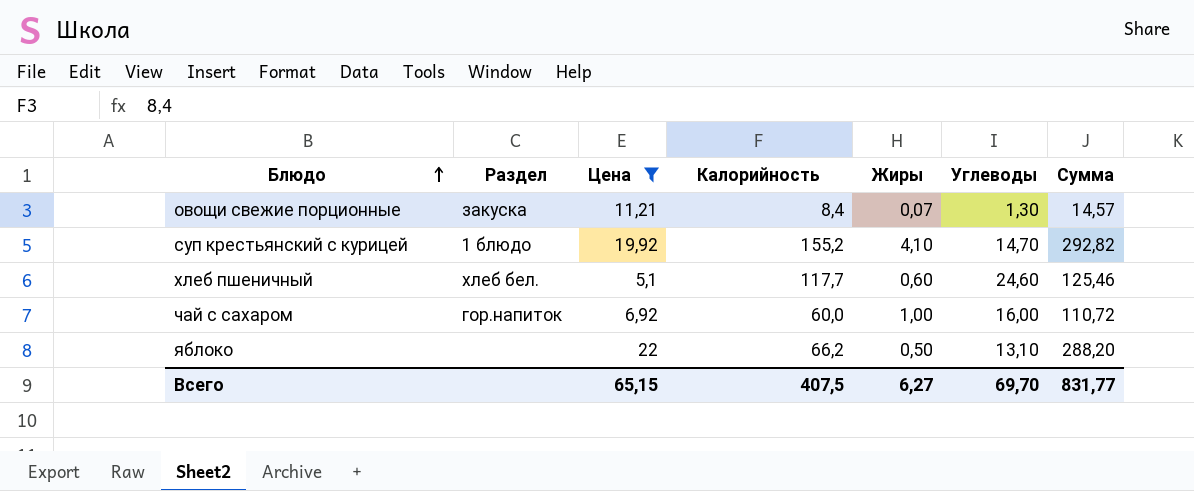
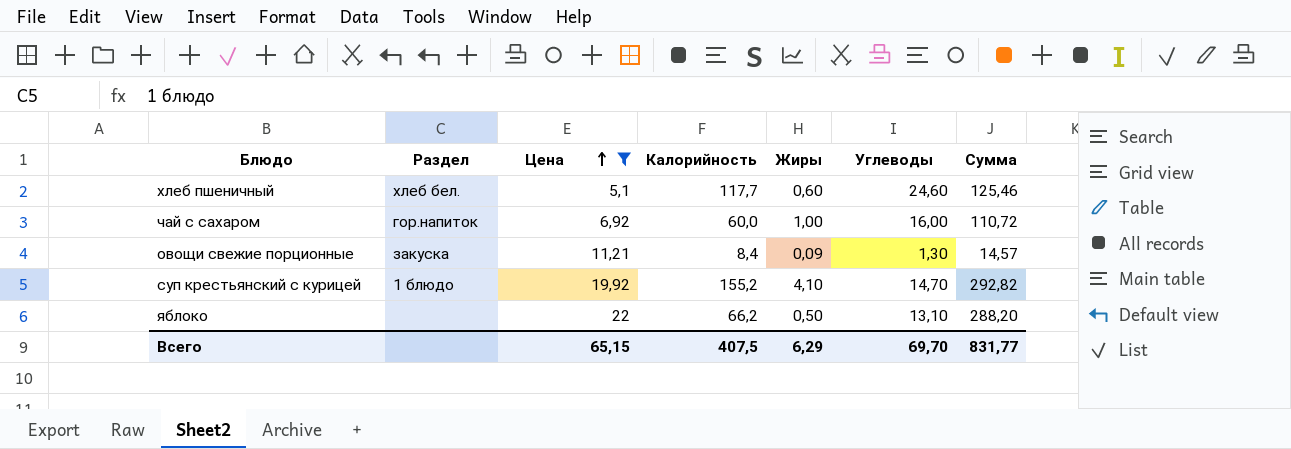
row order: Блюдо ascending -> Цена ascending
овощи свежие порционные | Жиры: 0,07 -> 0,09
Всего | Жиры: 6,27 -> 6,29

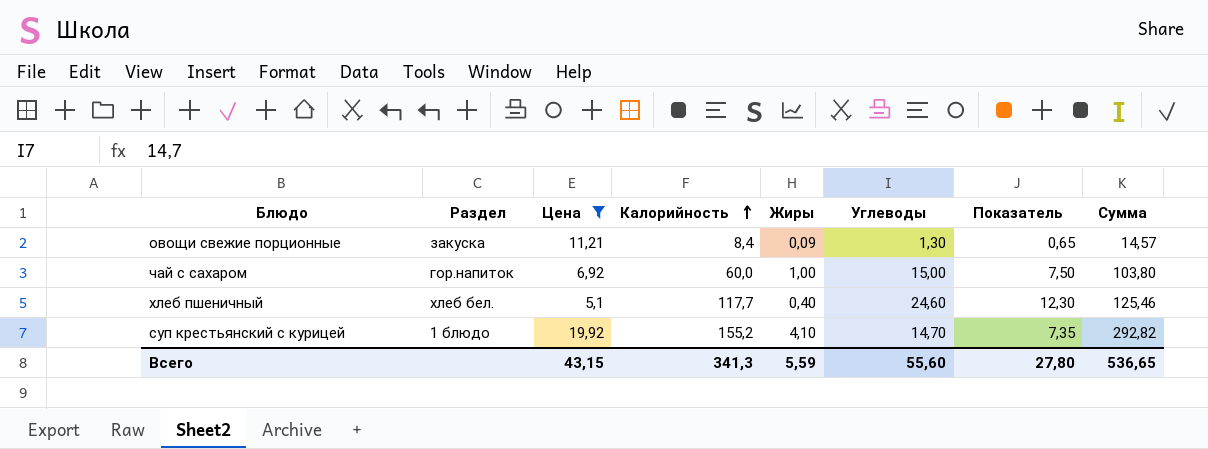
row order: Цена ascending -> Калорийность ascending
column Показатель | formula: none -> [Углеводы] * 0,5
row яблоко: none | 22 | 66,2 | 0,50 | 13,10 | 288,20 -> none
чай с сахаром | Углеводы: 16,00 -> 15,00
чай с сахаром | Сумма: 110,72 -> 103,80
хлеб пшеничный | Жиры: 0,60 -> 0,40
Всего | Цена: 65,15 -> 43,15
Всего | Калорийность: 407,5 -> 341,3
Всего | Жиры: 6,29 -> 5,59
Всего | Углеводы: 69,70 -> 55,60
Всего | Сумма: 831,77 -> 536,65

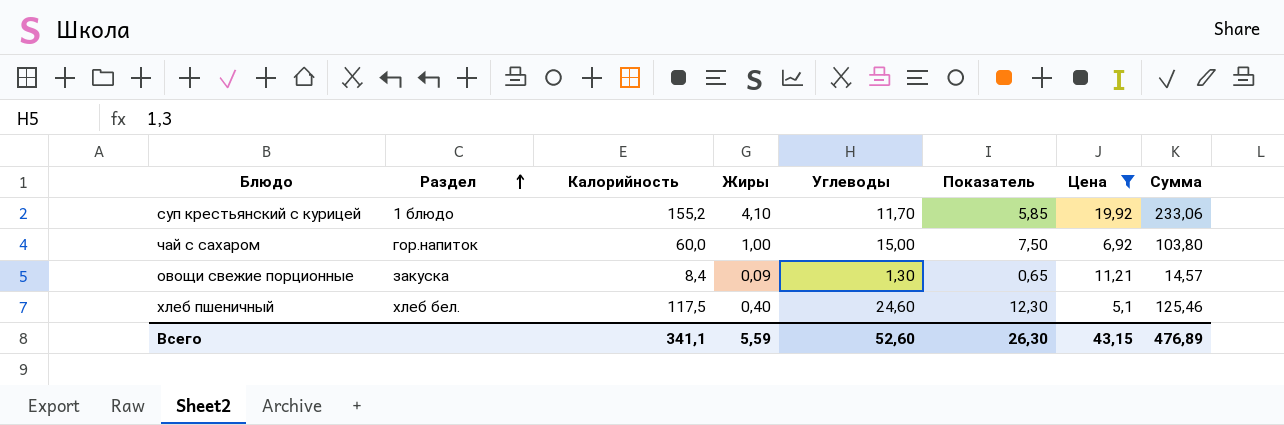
row order: Калорийность ascending -> Раздел ascending
column Цена | position: 3 -> 7
суп крестьянский с курицей | Углеводы: 14,70 -> 11,70
суп крестьянский с курицей | Показатель: 7,35 -> 5,85
суп крестьянский с курицей | Сумма: 292,82 -> 233,06
хлеб пшеничный | Калорийность: 117,7 -> 117,5
Всего | Калорийность: 341,3 -> 341,1
Всего | Углеводы: 55,60 -> 52,60
Всего | Показатель: 27,80 -> 26,30
Всего | Сумма: 536,65 -> 476,89

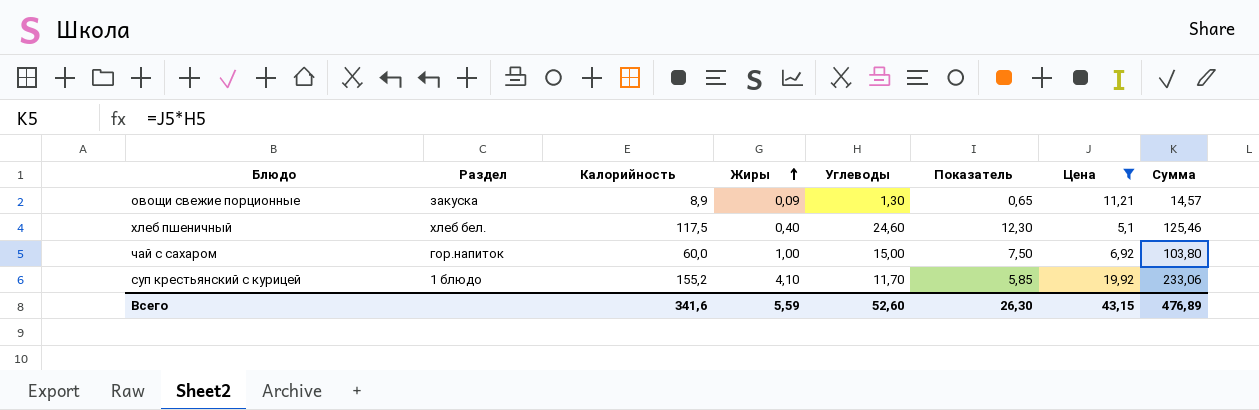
row order: Раздел ascending -> Жиры ascending
овощи свежие порционные | Калорийность: 8,4 -> 8,9
Всего | Калорийность: 341,1 -> 341,6

